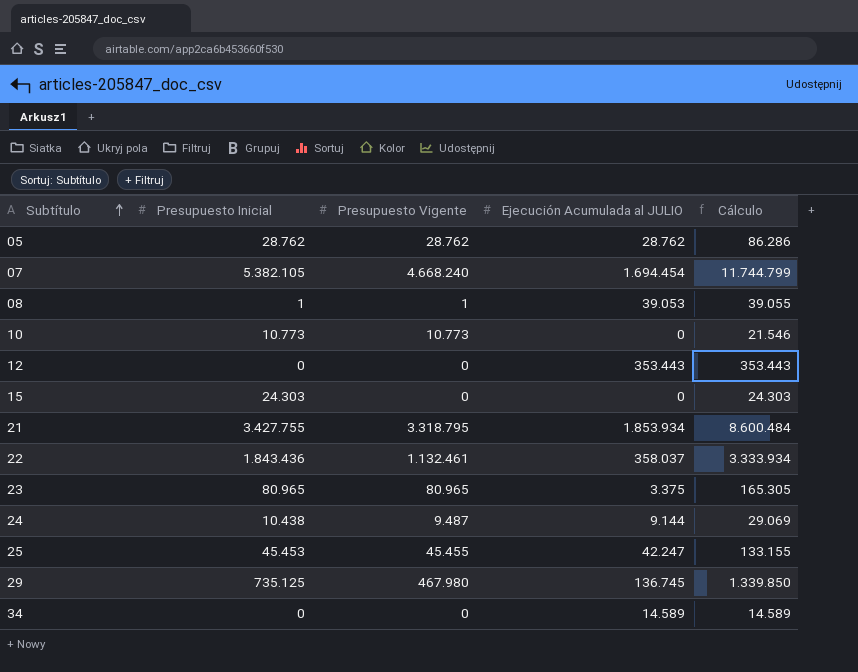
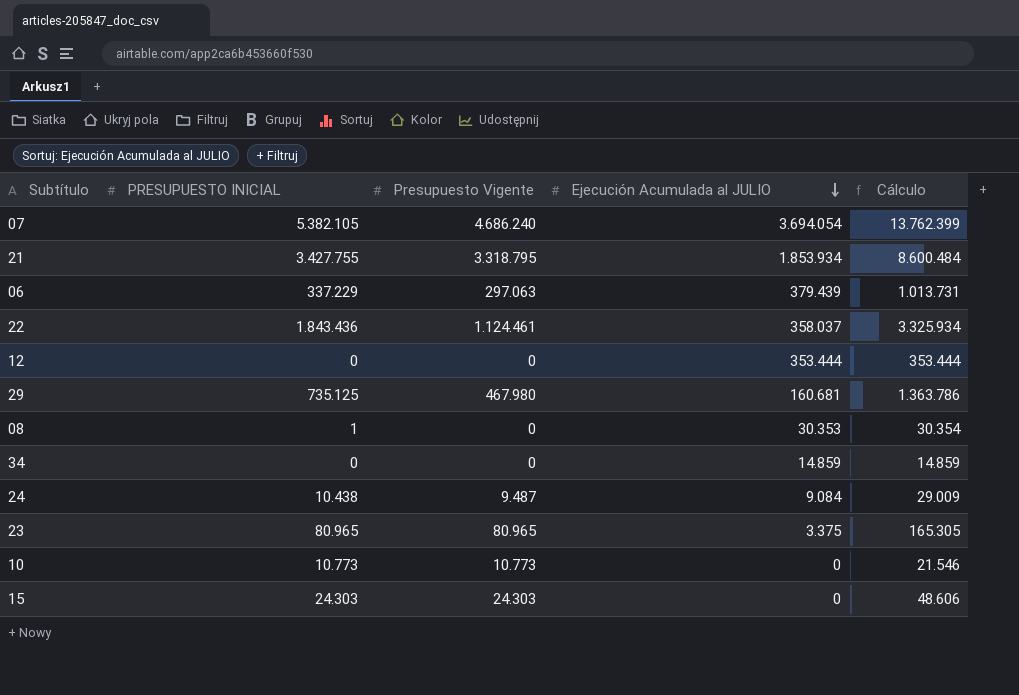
row order: Subtítulo ascending -> Ejecución Acumulada al JULIO descending
column name: Presupuesto Inicial -> PRESUPUESTO INICIAL
row 05: 28.762 | 28.762 | 28.762 | 86.286 -> none
row 25: 45.453 | 45.455 | 42.247 | 133.155 -> none
07 | Presupuesto Vigente: 4.668.240 -> 4.686.240
07 | Ejecución Acumulada al JULIO: 1.694.454 -> 3.694.054
07 | Cálculo: 11.744.799 -> 13.762.399
row 06: none -> 337.229 | 297.063 | 379.439 | 1.013.731
22 | Presupuesto Vigente: 1.132.461 -> 1.124.461
22 | Cálculo: 3.333.934 -> 3.325.934
12 | Ejecución Acumulada al JULIO: 353.443 -> 353.444
12 | Cálculo: 353.443 -> 353.444
29 | Ejecución Acumulada al JULIO: 136.745 -> 160.681
29 | Cálculo: 1.339.850 -> 1.363.786
08 | Presupuesto Vigente: 1 -> 0
08 | Ejecución Acumulada al JULIO: 39.053 -> 30.353
08 | Cálculo: 39.055 -> 30.354
34 | Ejecución Acumulada al JULIO: 14.589 -> 14.859
34 | Cálculo: 14.589 -> 14.859
24 | Ejecución Acumulada al JULIO: 9.144 -> 9.084
24 | Cálculo: 29.069 -> 29.009
15 | Presupuesto Vigente: 0 -> 24.303
15 | Cálculo: 24.303 -> 48.606

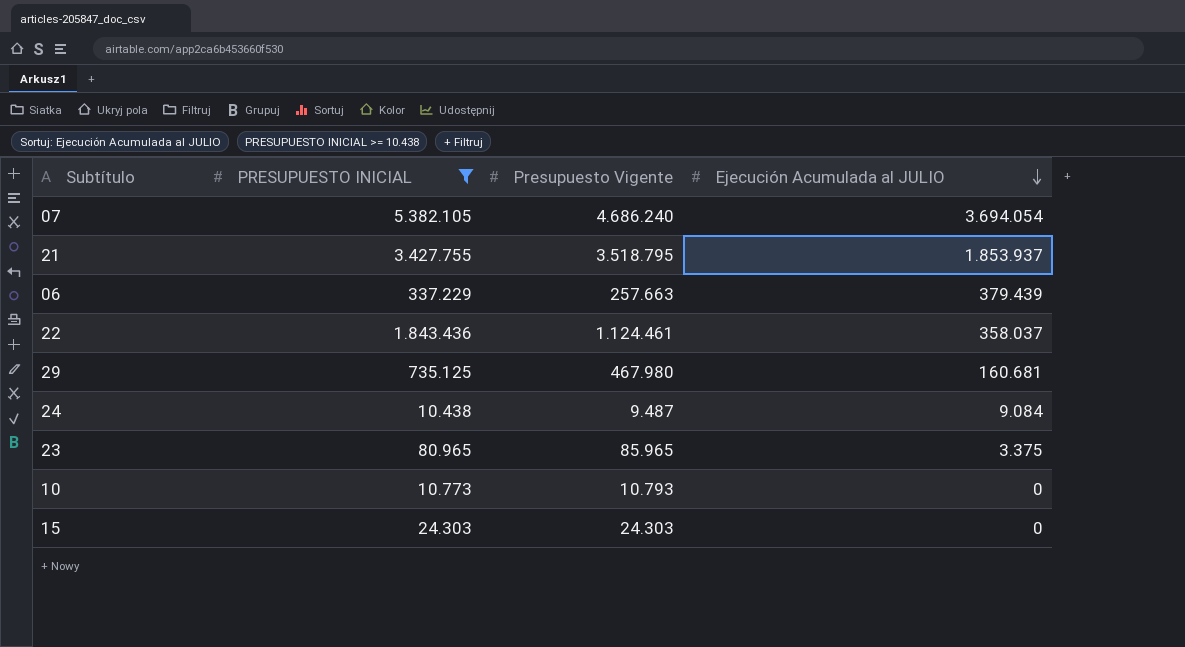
filter: none -> PRESUPUESTO INICIAL >= 10.438
column Cálculo | formula: [PRESUPUESTO INICIAL] + [Presupuesto Vigente] + [Ejecución Acumulada al JULIO] -> none
21 | Presupuesto Vigente: 3.318.795 -> 3.518.795
21 | Ejecución Acumulada al JULIO: 1.853.934 -> 1.853.937
06 | Presupuesto Vigente: 297.063 -> 257.663
23 | Presupuesto Vigente: 80.965 -> 85.965
10 | Presupuesto Vigente: 10.773 -> 10.793

